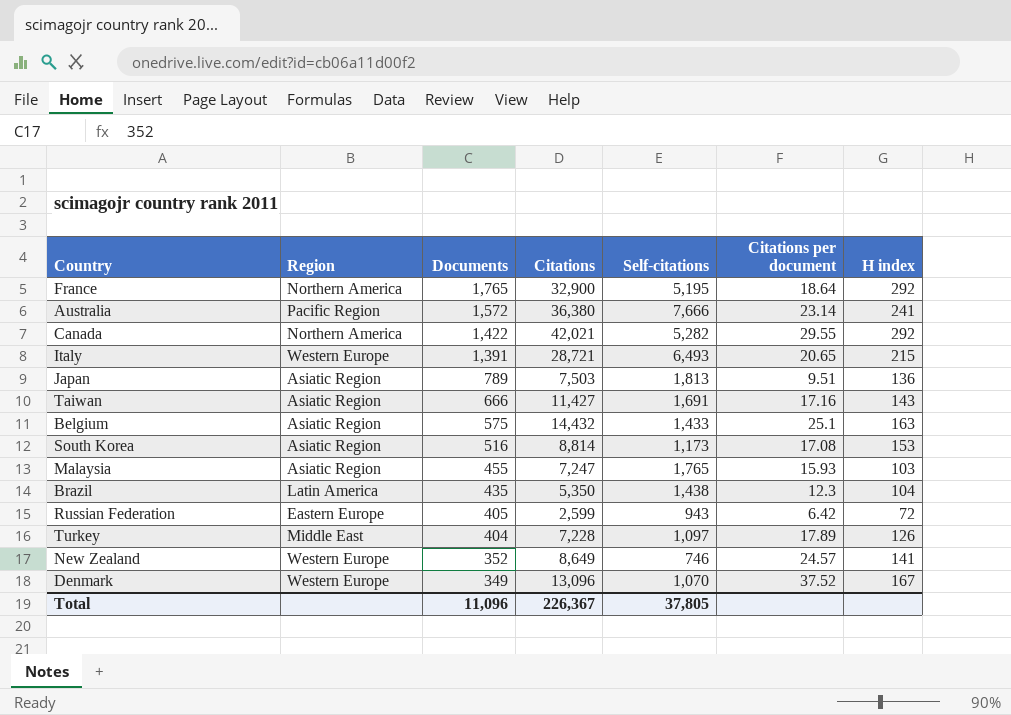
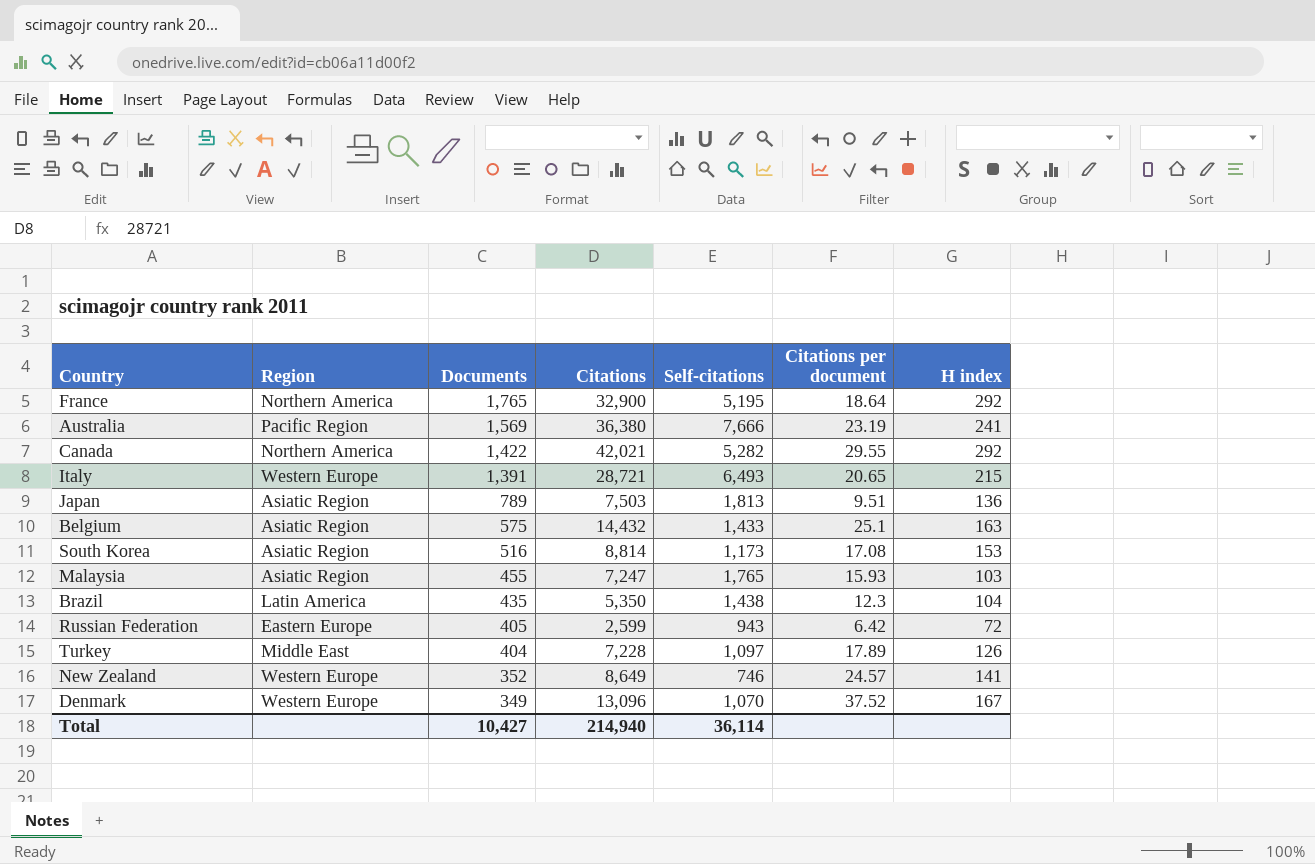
row Taiwan: Asiatic Region | 666 | 11,427 | 1,691 | 17.16 | 143 -> none
Australia | Documents: 1,572 -> 1,569
Australia | Citations per document: 23.14 -> 23.19
Total | Documents: 11,096 -> 10,427
Total | Citations: 226,367 -> 214,940
Total | Self-citations: 37,805 -> 36,114

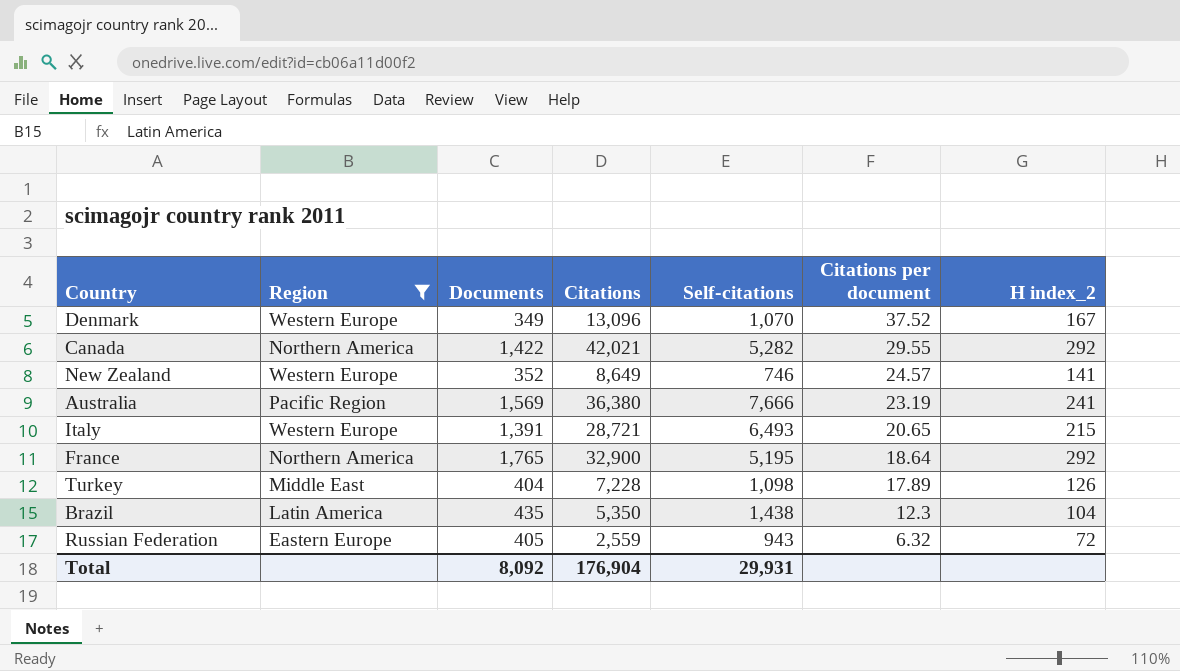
filter: none -> Region != Asiatic Region
row order: Documents descending -> Citations per document descending
column name: H index -> H index_2
Turkey | Self-citations: 1,097 -> 1,098
Russian Federation | Citations: 2,599 -> 2,559
Russian Federation | Citations per document: 6.42 -> 6.32
Total | Documents: 10,427 -> 8,092
Total | Citations: 214,940 -> 176,904
Total | Self-citations: 36,114 -> 29,931

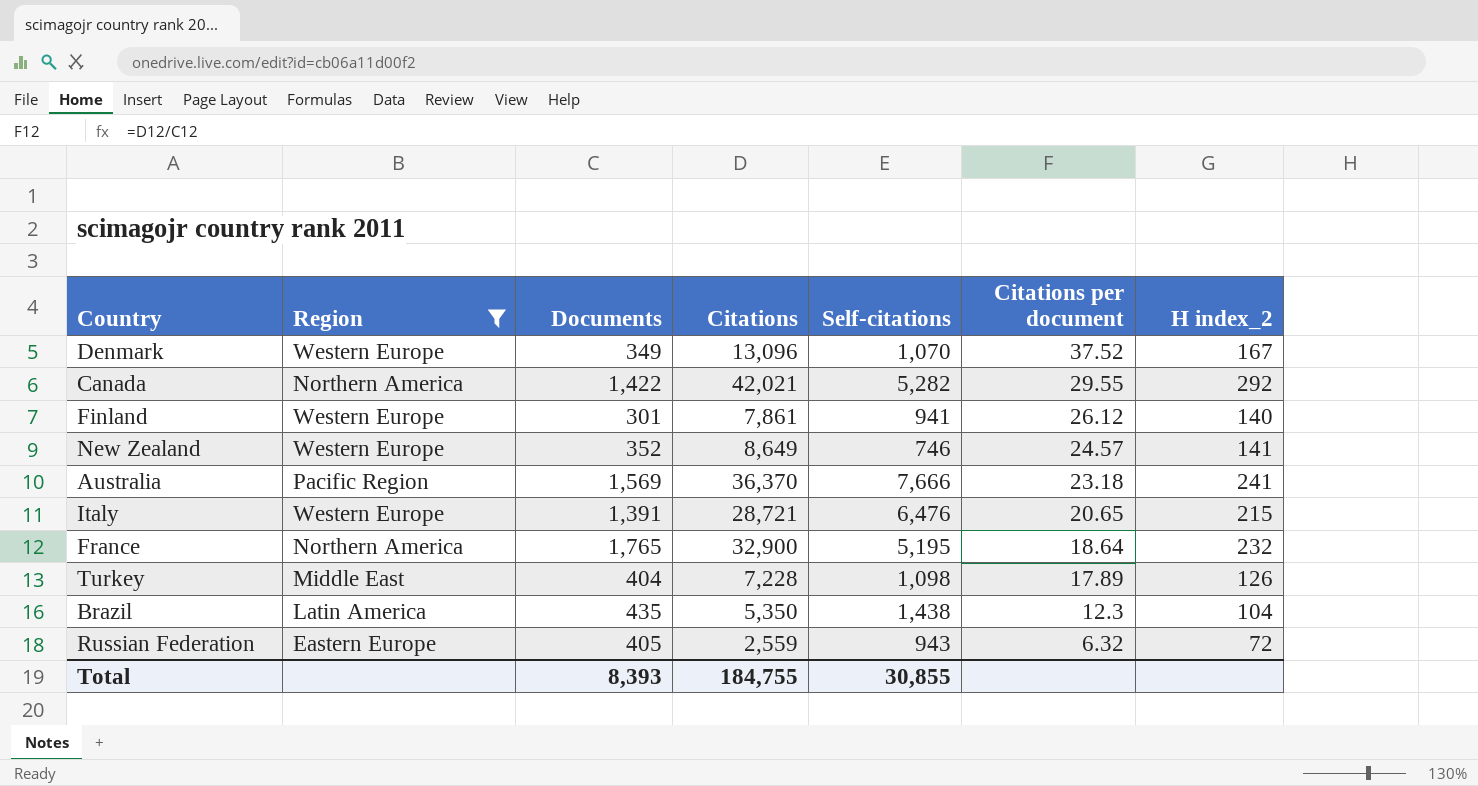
row Finland: none -> Western Europe | 301 | 7,861 | 941 | 26.12 | 140
Australia | Citations: 36,380 -> 36,370
Australia | Citations per document: 23.19 -> 23.18
Italy | Self-citations: 6,493 -> 6,476
France | H index_2: 292 -> 232
Total | Documents: 8,092 -> 8,393
Total | Citations: 176,904 -> 184,755
Total | Self-citations: 29,931 -> 30,855

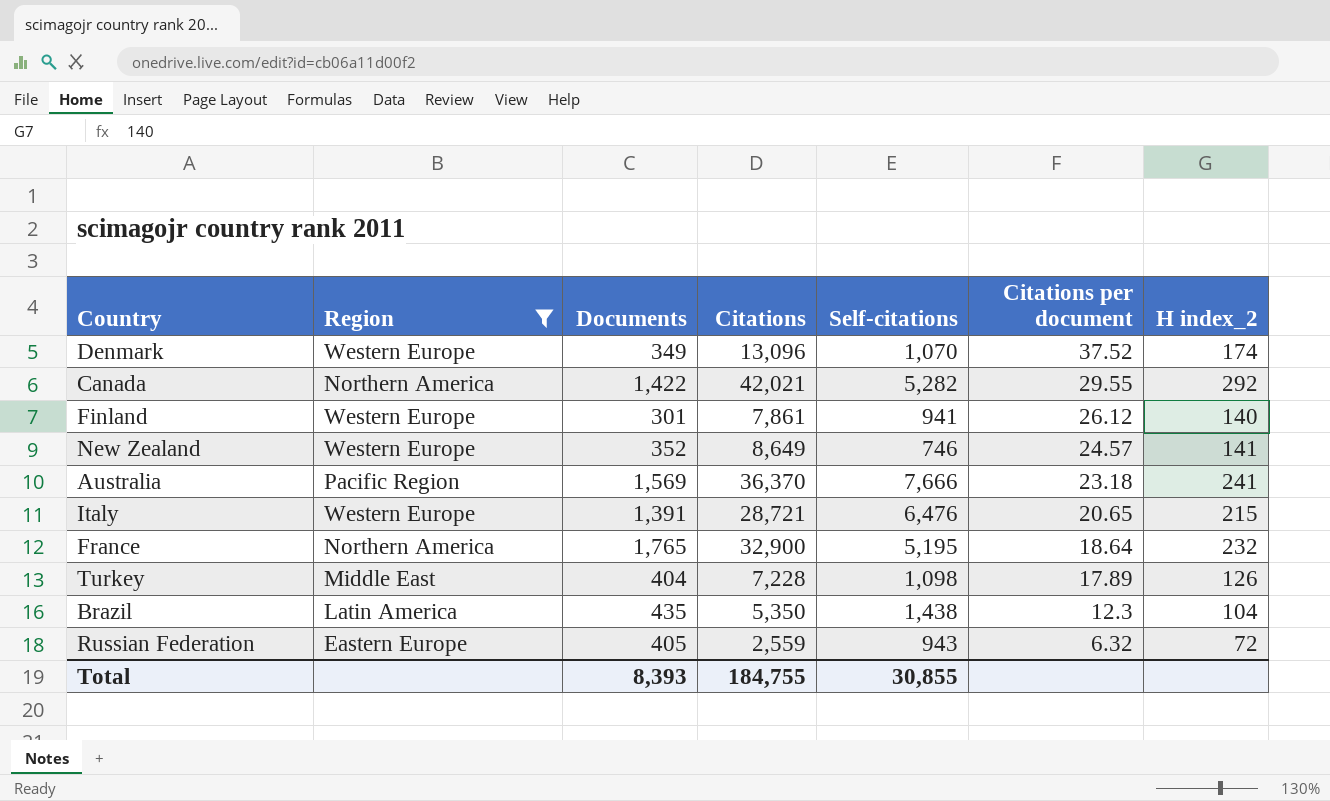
Denmark | H index_2: 167 -> 174

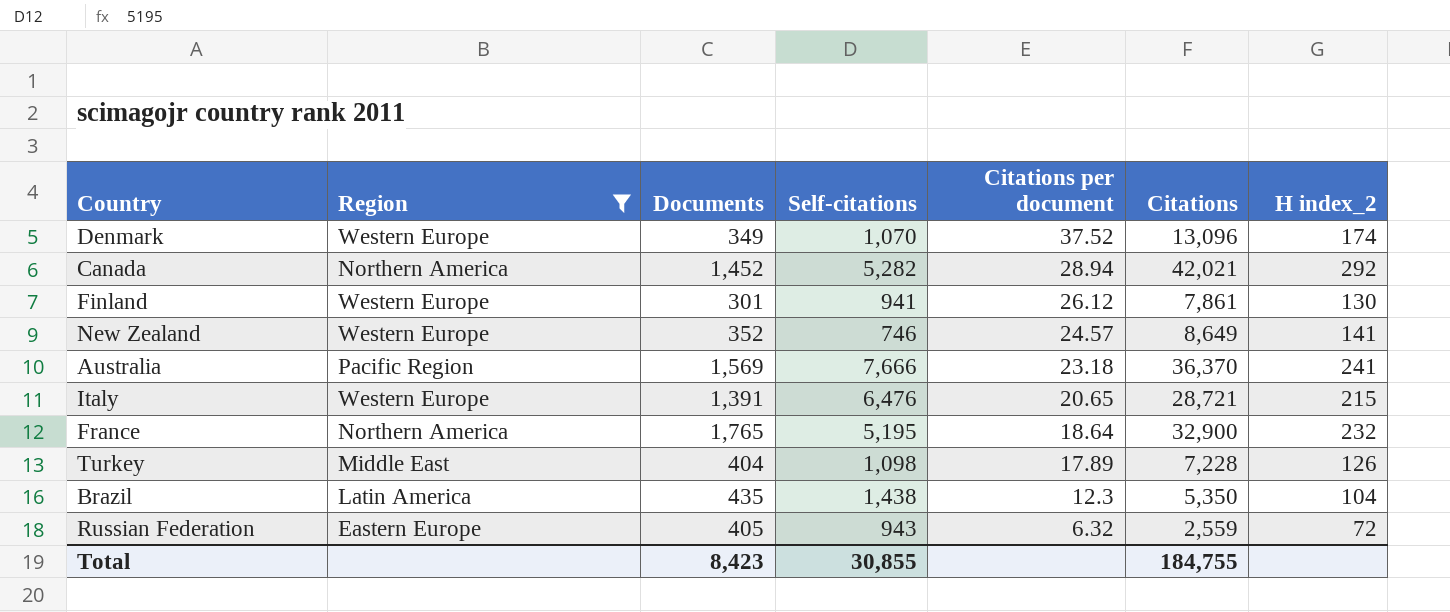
column Citations | position: 4 -> 6
Canada | Documents: 1,422 -> 1,452
Canada | Citations per document: 29.55 -> 28.94
Finland | H index_2: 140 -> 130
Total | Documents: 8,393 -> 8,423

